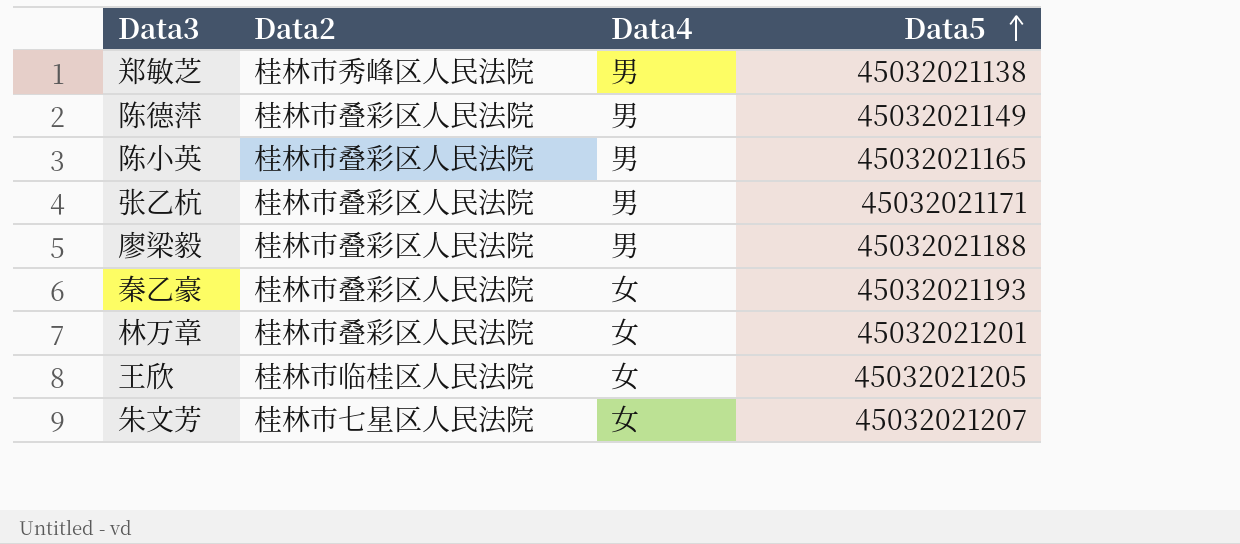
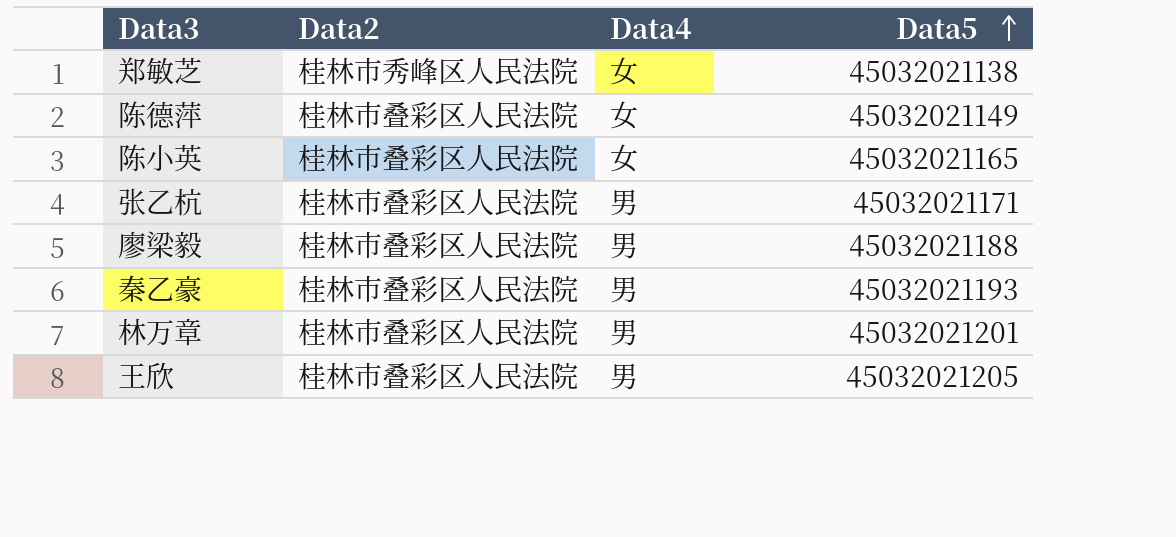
row 朱文芳: 桂林市七星区人民法院 | 女 | 45032021207 -> none
郑敏芝 | Data4: 男 -> 女
陈德萍 | Data4: 男 -> 女
陈小英 | Data4: 男 -> 女
秦乙豪 | Data4: 女 -> 男
林万章 | Data4: 女 -> 男
王欣 | Data2: 桂林市临桂区人民法院 -> 桂林市叠彩区人民法院
王欣 | Data4: 女 -> 男

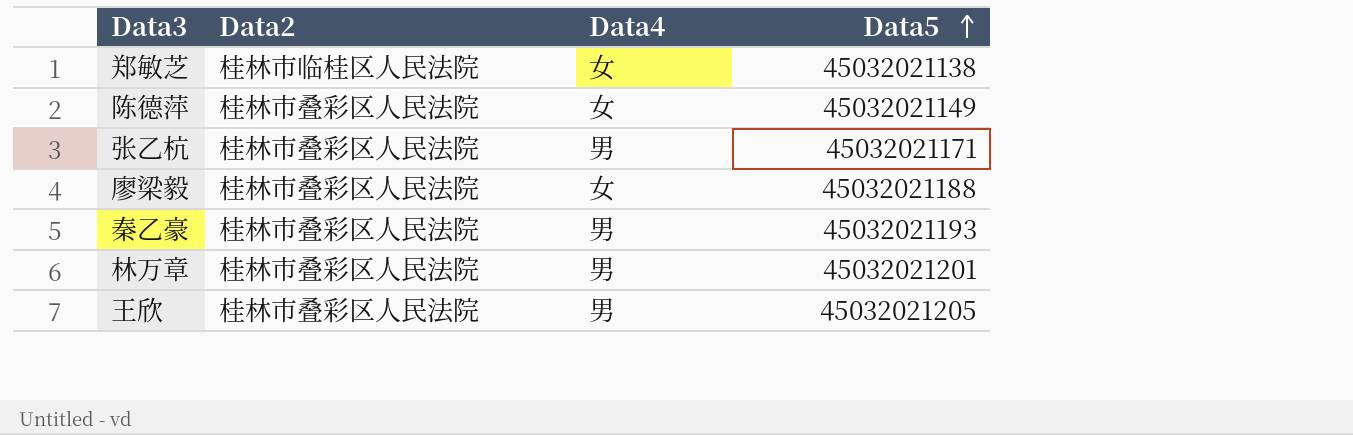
row 陈小英: 桂林市叠彩区人民法院 | 女 | 45032021165 -> none
郑敏芝 | Data2: 桂林市秀峰区人民法院 -> 桂林市临桂区人民法院
廖梁毅 | Data4: 男 -> 女

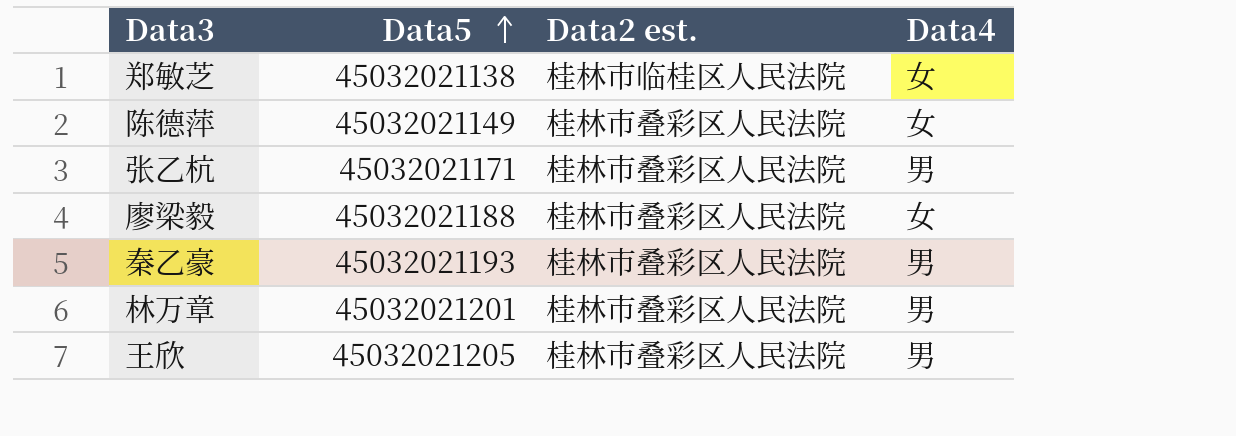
column Data5 | position: 4 -> 2
column name: Data2 -> Data2 est.

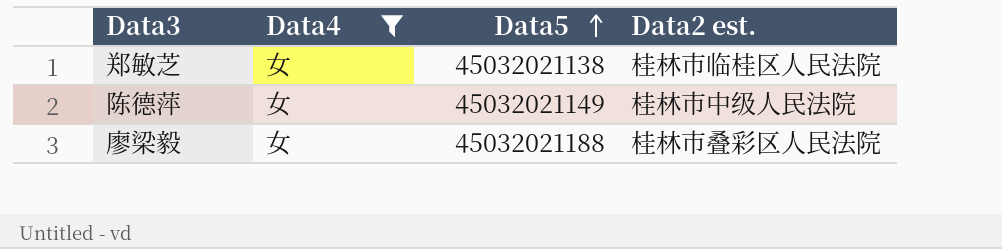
filter: none -> Data4 = 女
column Data4 | position: 4 -> 2
陈德萍 | Data2 est.: 桂林市叠彩区人民法院 -> 桂林市中级人民法院

